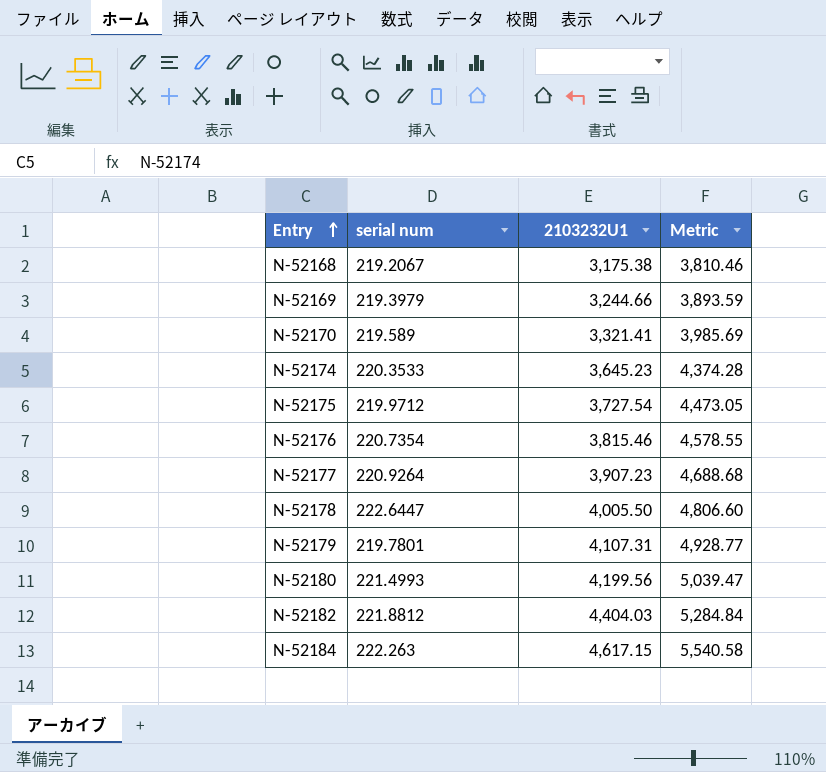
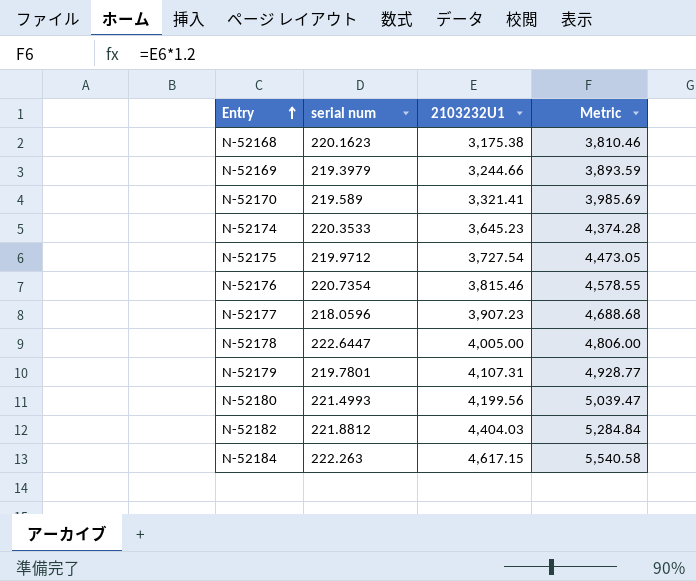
N-52168 | serial num: 219.2067 -> 220.1623
N-52177 | serial num: 220.9264 -> 218.0596
N-52178 | 2103232U1: 4,005.50 -> 4,005.00
N-52178 | Metric: 4,806.60 -> 4,806.00

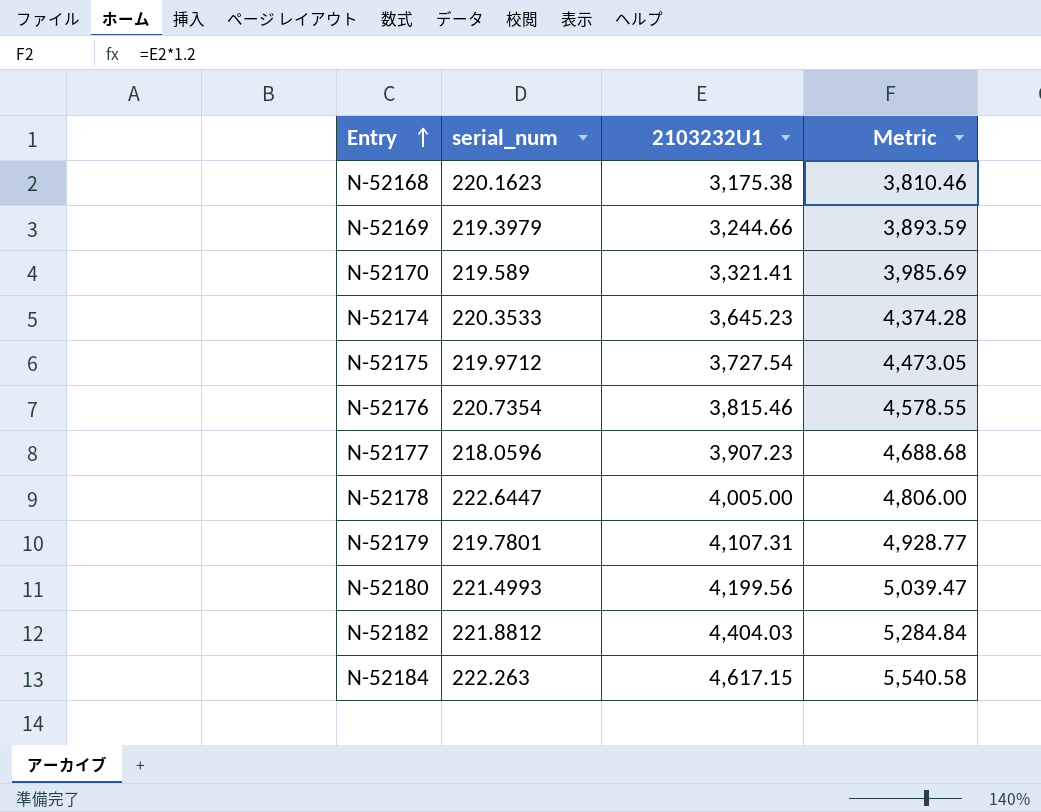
column name: serial num -> serial_num

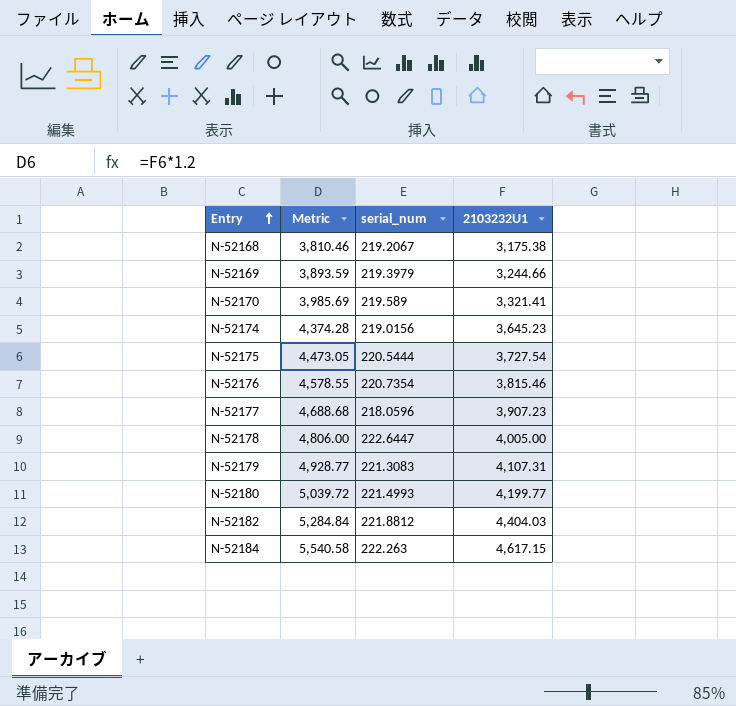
column Metric | position: 4 -> 2
N-52168 | serial_num: 220.1623 -> 219.2067
N-52174 | serial_num: 220.3533 -> 219.0156
N-52175 | serial_num: 219.9712 -> 220.5444
N-52179 | serial_num: 219.7801 -> 221.3083
N-52180 | Metric: 5,039.47 -> 5,039.72
N-52180 | 2103232U1: 4,199.56 -> 4,199.77

